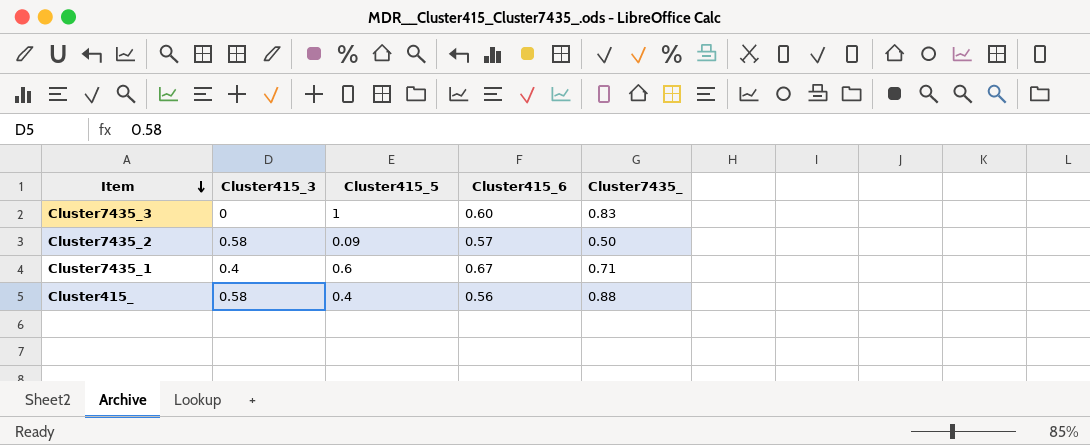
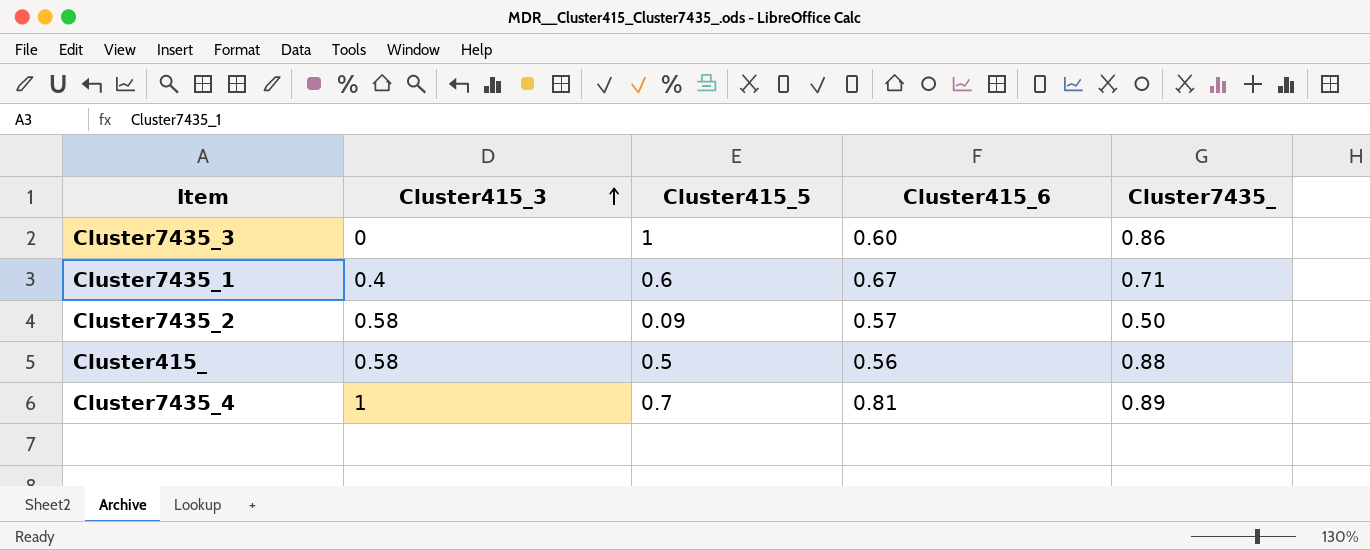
row order: Item descending -> Cluster415_3 ascending
Cluster7435_3 | Cluster7435_: 0.83 -> 0.86
Cluster415_ | Cluster415_5: 0.4 -> 0.5
row Cluster7435_4: none -> 1 | 0.7 | 0.81 | 0.89

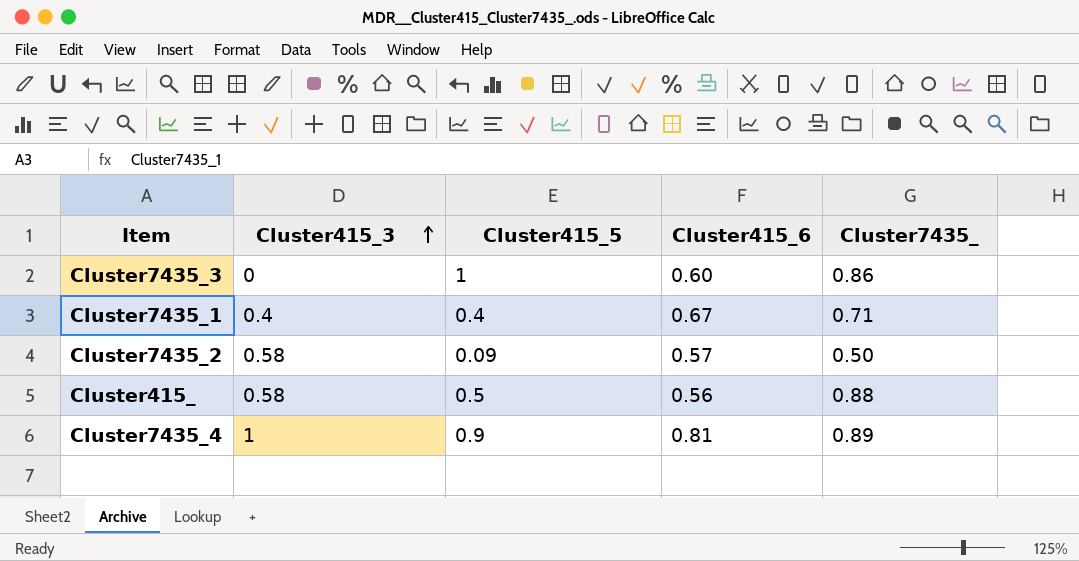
Cluster7435_1 | Cluster415_5: 0.6 -> 0.4
Cluster7435_4 | Cluster415_5: 0.7 -> 0.9

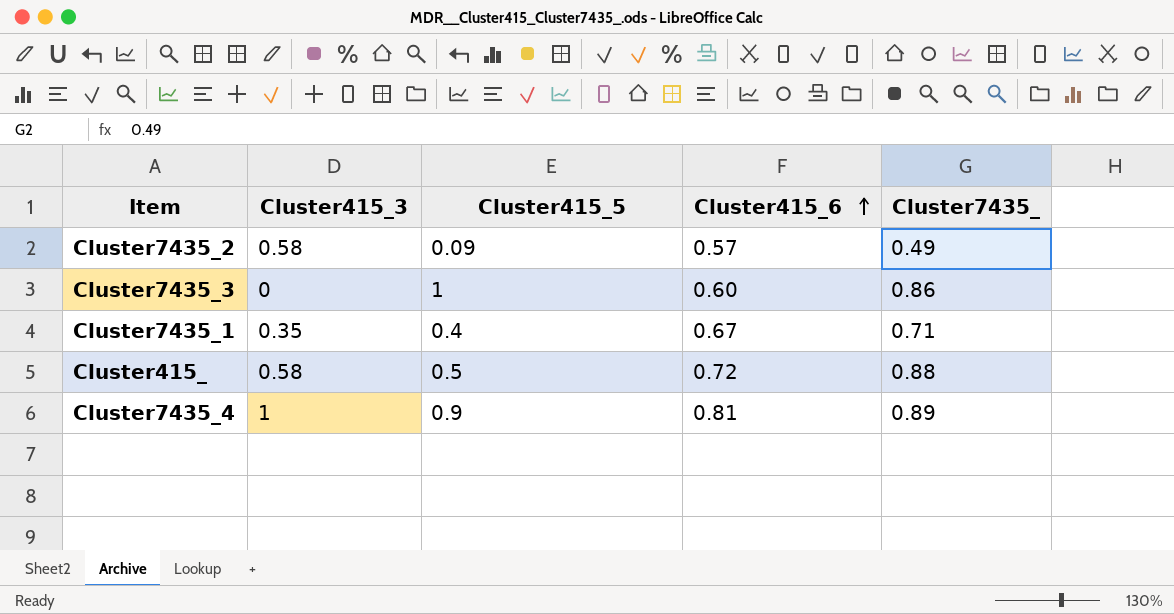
row order: Cluster415_3 ascending -> Cluster415_6 ascending
Cluster7435_2 | Cluster7435_: 0.50 -> 0.49
Cluster7435_1 | Cluster415_3: 0.4 -> 0.35
Cluster415_ | Cluster415_6: 0.56 -> 0.72

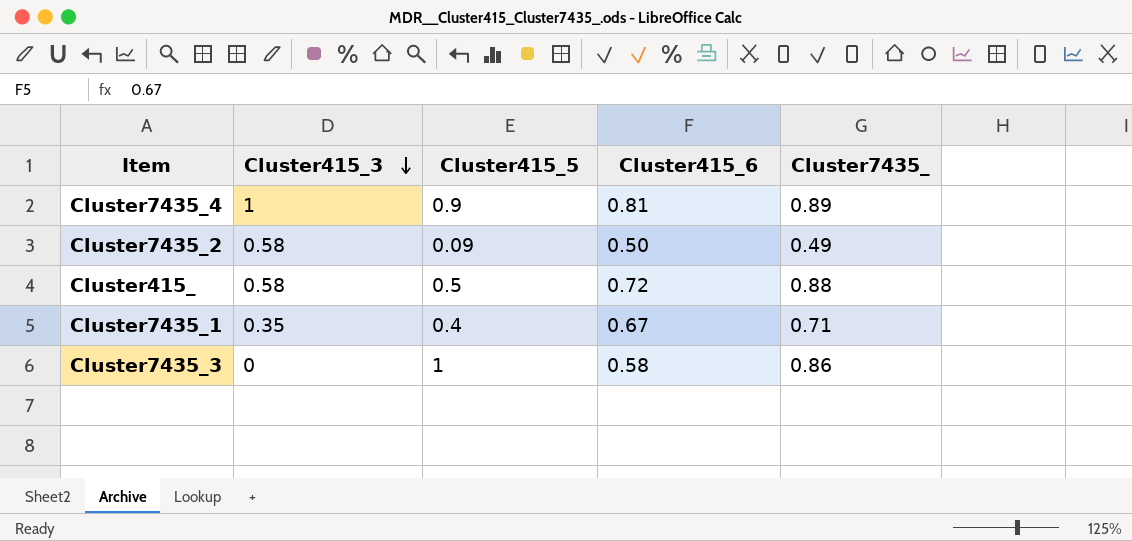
row order: Cluster415_6 ascending -> Cluster415_3 descending
Cluster7435_2 | Cluster415_6: 0.57 -> 0.50
Cluster7435_3 | Cluster415_6: 0.60 -> 0.58

